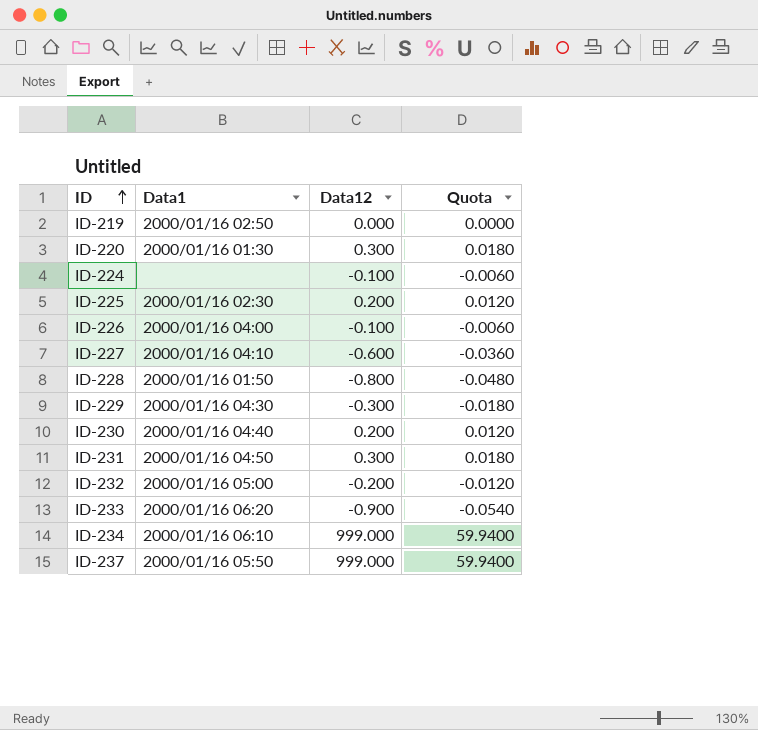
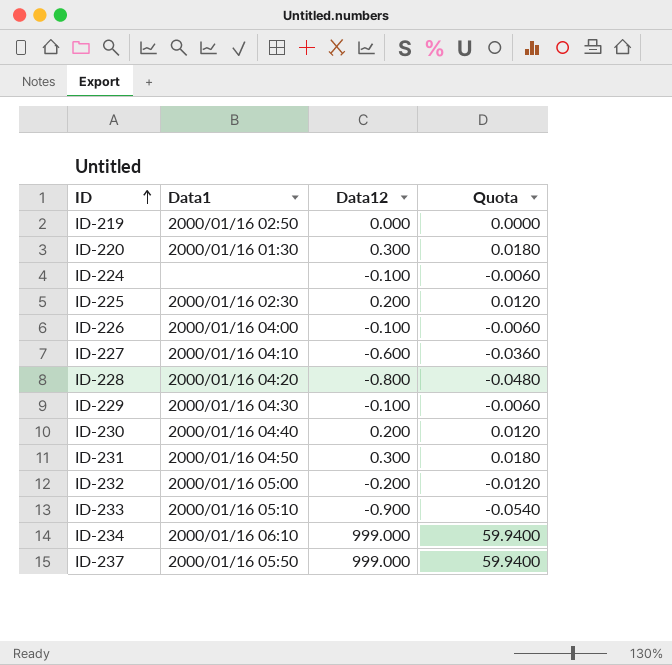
ID-228 | Data1: 2000/01/16 01:50 -> 2000/01/16 04:20
ID-229 | Data12: -0.300 -> -0.100
ID-229 | Quota: -0.0180 -> -0.0060
ID-233 | Data1: 2000/01/16 06:20 -> 2000/01/16 05:10

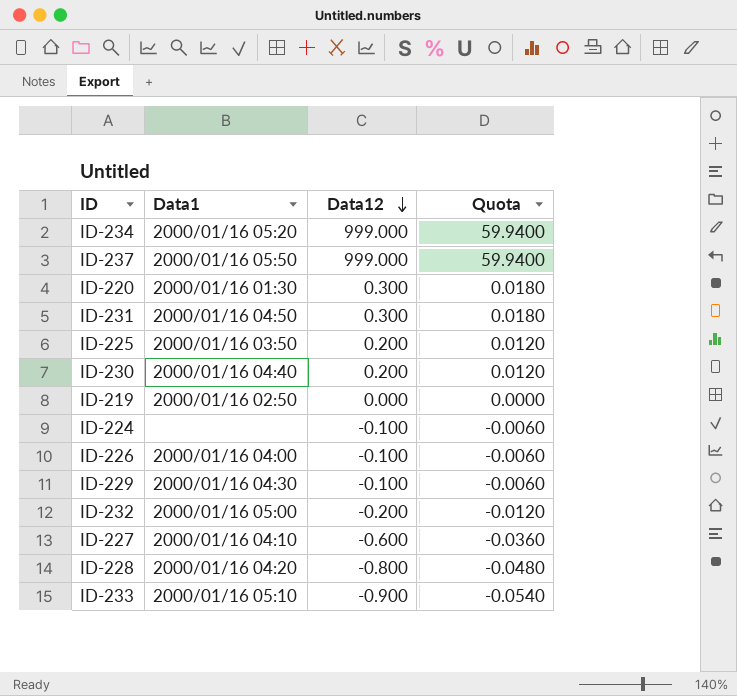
row order: ID ascending -> Data12 descending
ID-234 | Data1: 2000/01/16 06:10 -> 2000/01/16 05:20
ID-225 | Data1: 2000/01/16 02:30 -> 2000/01/16 03:50

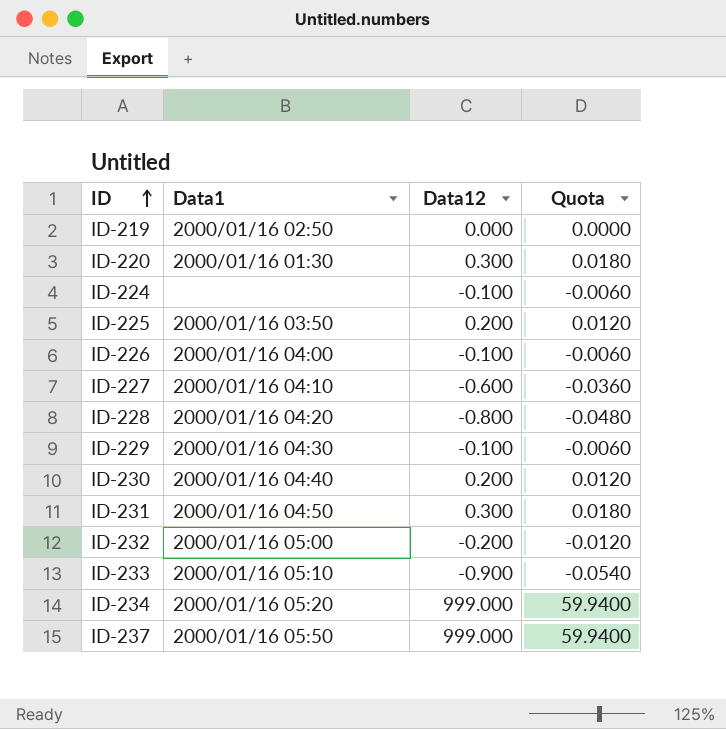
row order: Data12 descending -> ID ascending

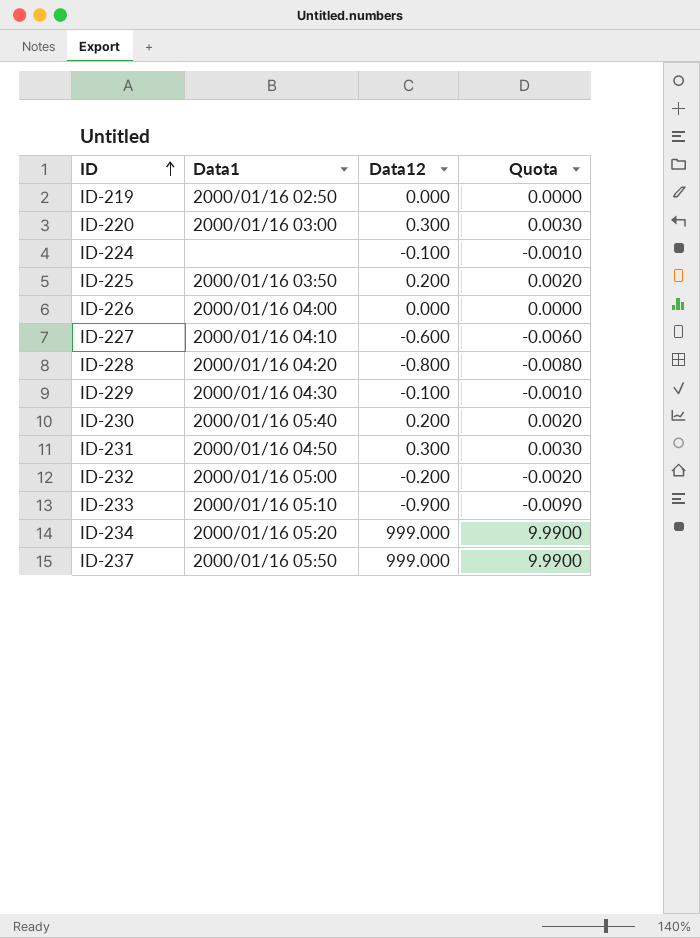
column Quota | formula: [Data12] * 0.06 -> [Data12] * 0.01
ID-220 | Data1: 2000/01/16 01:30 -> 2000/01/16 03:00
ID-226 | Data12: -0.100 -> 0.000
ID-230 | Data1: 2000/01/16 04:40 -> 2000/01/16 05:40

